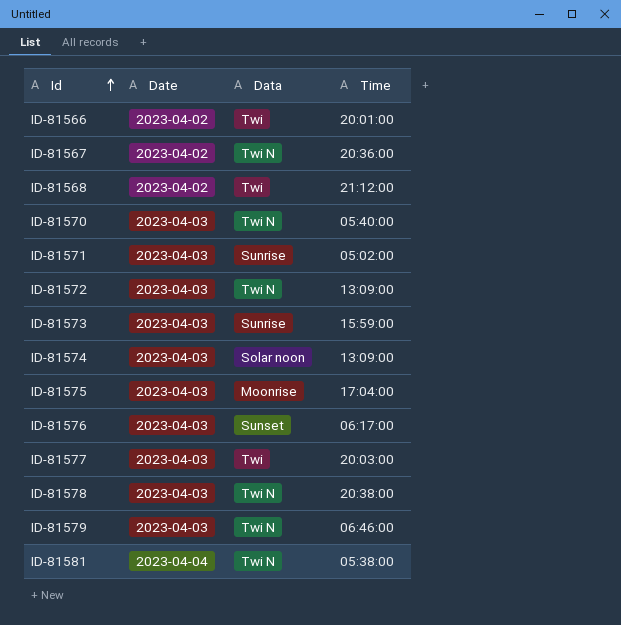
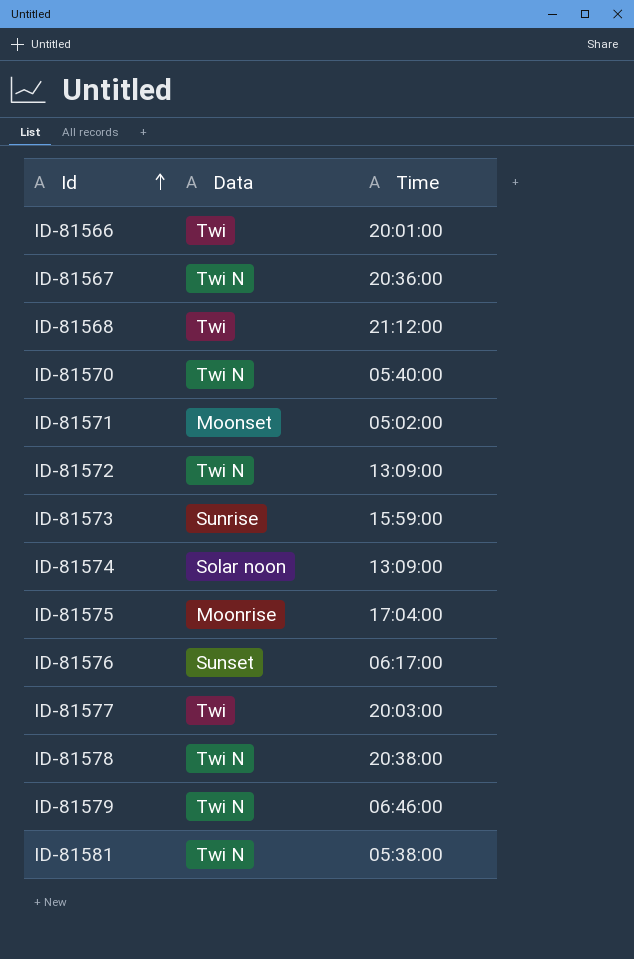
column Date | position: 2 -> none
ID-81571 | Data: Sunrise -> Moonset

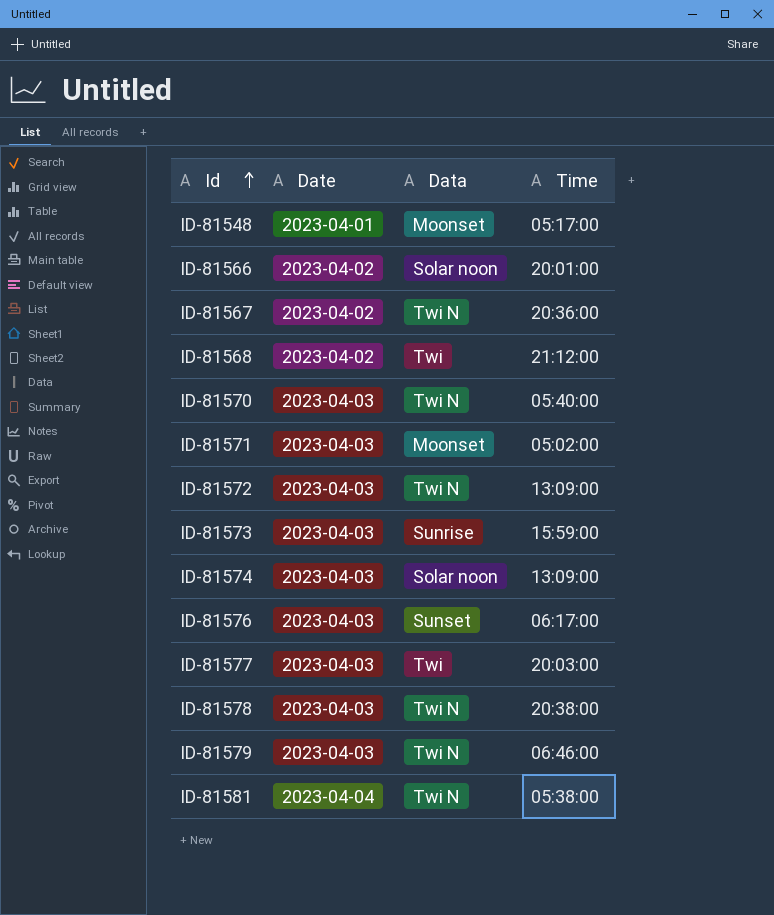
column Date | position: none -> 2
row ID-81575: Moonrise | 17:04:00 -> none
row ID-81548: none -> 2023-04-01 | Moonset | 05:17:00
ID-81566 | Data: Twi -> Solar noon

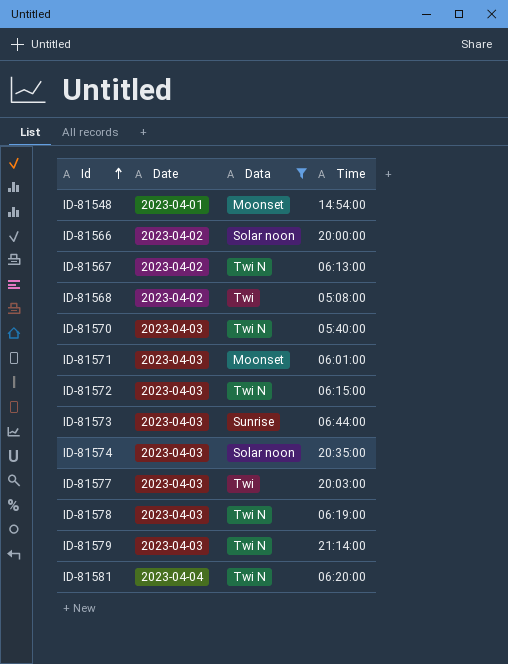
filter: none -> Data != Sunset
ID-81548 | Time: 05:17:00 -> 14:54:00
ID-81566 | Time: 20:01:00 -> 20:00:00
ID-81567 | Time: 20:36:00 -> 06:13:00
ID-81568 | Time: 21:12:00 -> 05:08:00
ID-81571 | Time: 05:02:00 -> 06:01:00
ID-81572 | Time: 13:09:00 -> 06:15:00
ID-81573 | Time: 15:59:00 -> 06:44:00
ID-81574 | Time: 13:09:00 -> 20:35:00
ID-81578 | Time: 20:38:00 -> 06:19:00
ID-81579 | Time: 06:46:00 -> 21:14:00
ID-81581 | Time: 05:38:00 -> 06:20:00

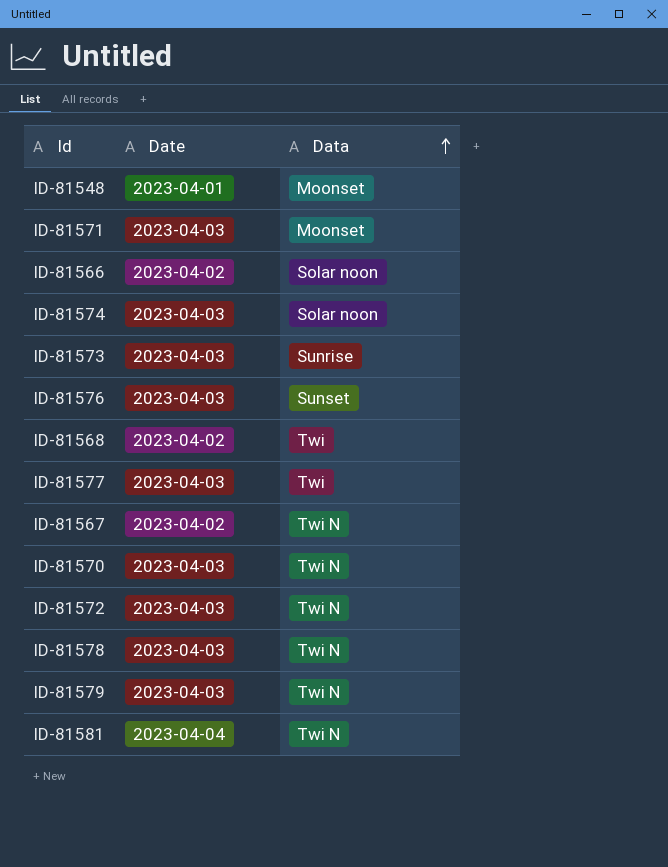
filter: Data != Sunset -> none
row order: Id ascending -> Data ascending
column Time | position: 4 -> none

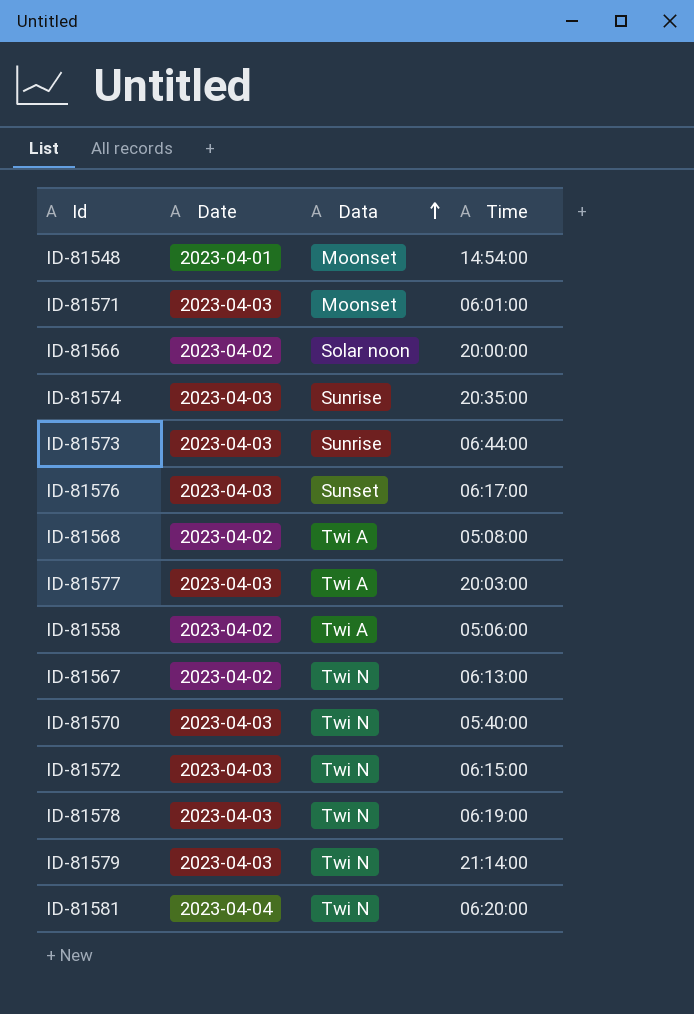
column Time | position: none -> 4
ID-81574 | Data: Solar noon -> Sunrise
ID-81568 | Data: Twi -> Twi A
ID-81577 | Data: Twi -> Twi A
row ID-81558: none -> 2023-04-02 | Twi A | 05:06:00

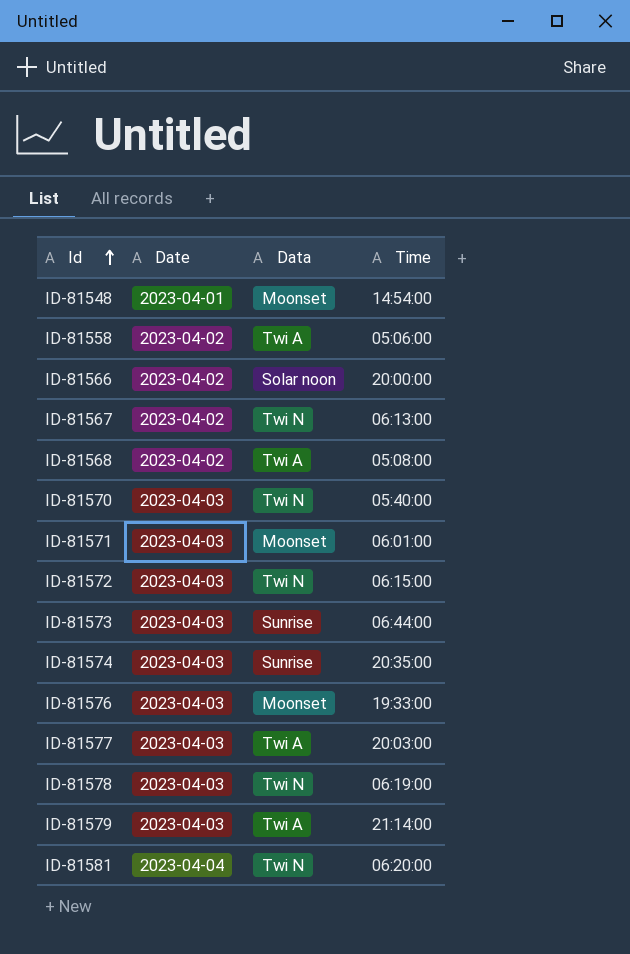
row order: Data ascending -> Id ascending
ID-81576 | Data: Sunset -> Moonset
ID-81576 | Time: 06:17:00 -> 19:33:00
ID-81579 | Data: Twi N -> Twi A

